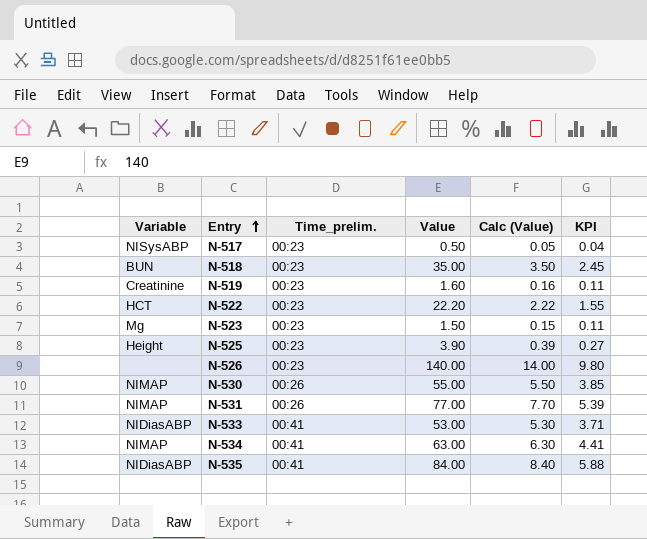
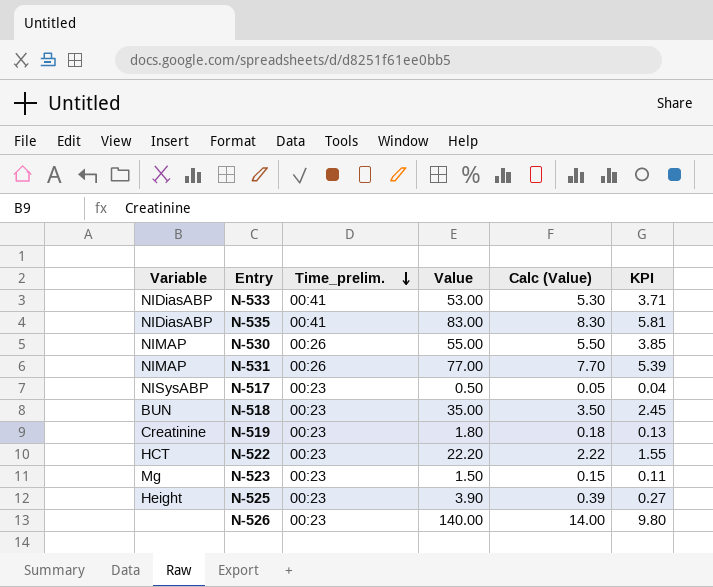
row order: Entry ascending -> Time_prelim. descending
row N-534: NIMAP | 00:41 | 63.00 | 6.30 | 4.41 -> none
N-535 | Value: 84.00 -> 83.00
N-535 | Calc (Value): 8.40 -> 8.30
N-535 | KPI: 5.88 -> 5.81
N-519 | Value: 1.60 -> 1.80
N-519 | Calc (Value): 0.16 -> 0.18
N-519 | KPI: 0.11 -> 0.13

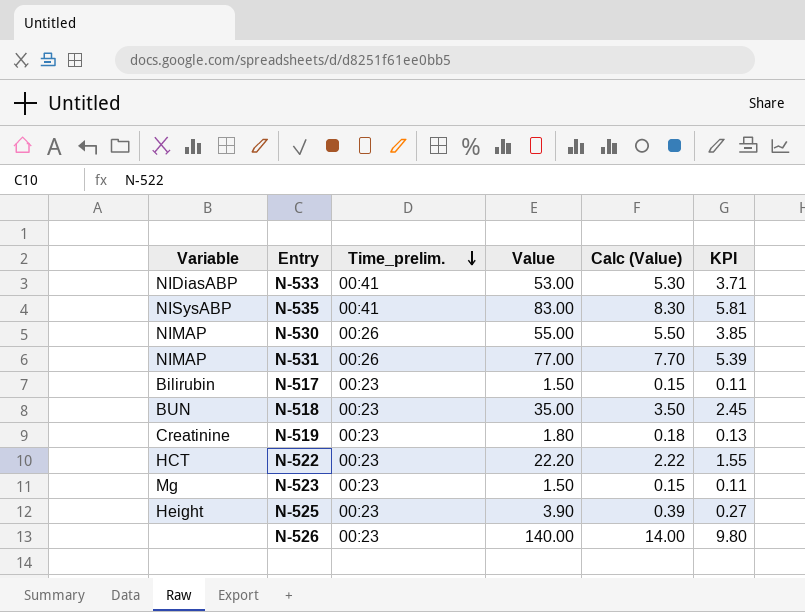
N-535 | Variable: NIDiasABP -> NISysABP
N-517 | Variable: NISysABP -> Bilirubin
N-517 | Value: 0.50 -> 1.50
N-517 | Calc (Value): 0.05 -> 0.15
N-517 | KPI: 0.04 -> 0.11

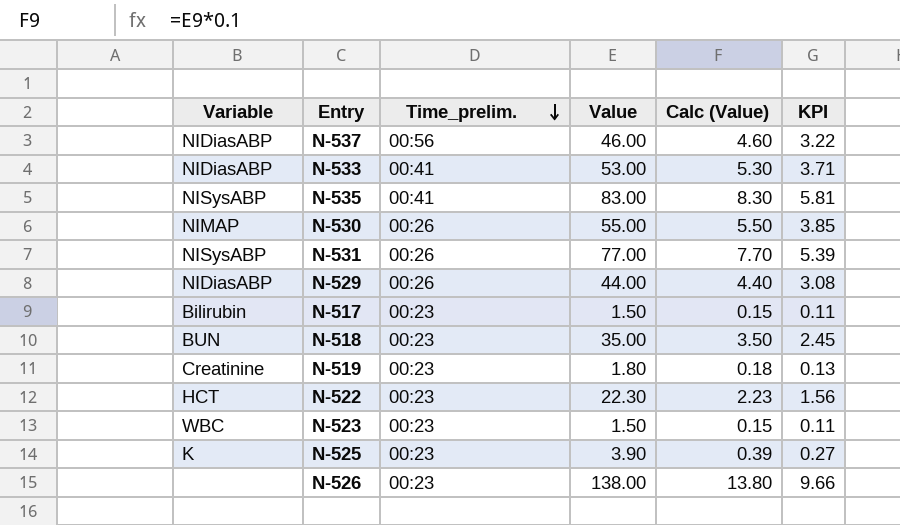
row N-537: none -> NIDiasABP | 00:56 | 46.00 | 4.60 | 3.22
N-531 | Variable: NIMAP -> NISysABP
row N-529: none -> NIDiasABP | 00:26 | 44.00 | 4.40 | 3.08
N-522 | Value: 22.20 -> 22.30
N-522 | Calc (Value): 2.22 -> 2.23
N-522 | KPI: 1.55 -> 1.56
N-523 | Variable: Mg -> WBC
N-525 | Variable: Height -> K
N-526 | Value: 140.00 -> 138.00
N-526 | Calc (Value): 14.00 -> 13.80
N-526 | KPI: 9.80 -> 9.66

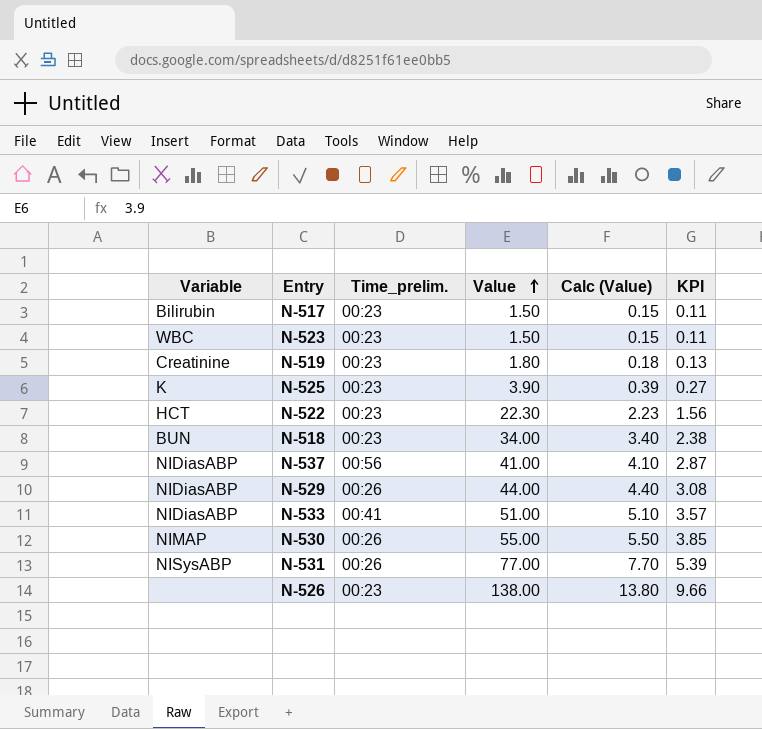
row order: Time_prelim. descending -> Value ascending
row N-535: NISysABP | 00:41 | 83.00 | 8.30 | 5.81 -> none
N-518 | Value: 35.00 -> 34.00
N-518 | Calc (Value): 3.50 -> 3.40
N-518 | KPI: 2.45 -> 2.38
N-537 | Value: 46.00 -> 41.00
N-537 | Calc (Value): 4.60 -> 4.10
N-537 | KPI: 3.22 -> 2.87
N-533 | Value: 53.00 -> 51.00
N-533 | Calc (Value): 5.30 -> 5.10
N-533 | KPI: 3.71 -> 3.57

